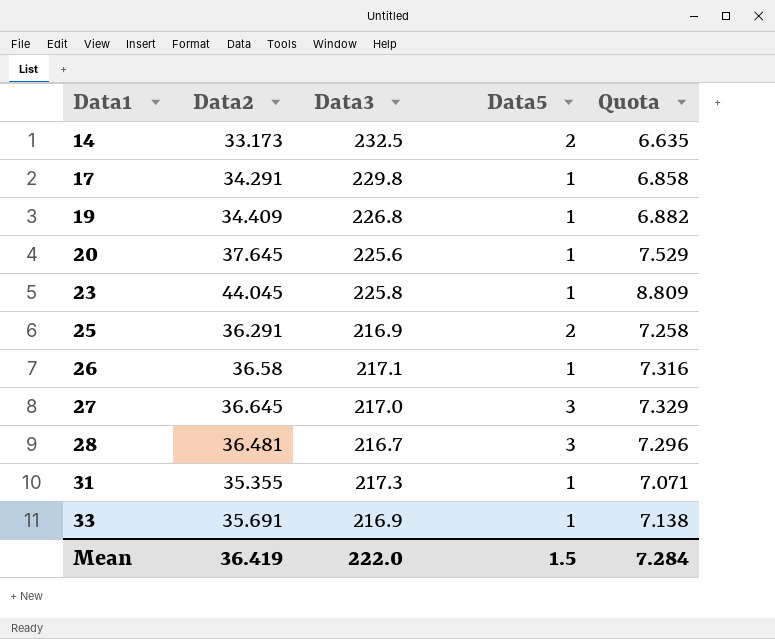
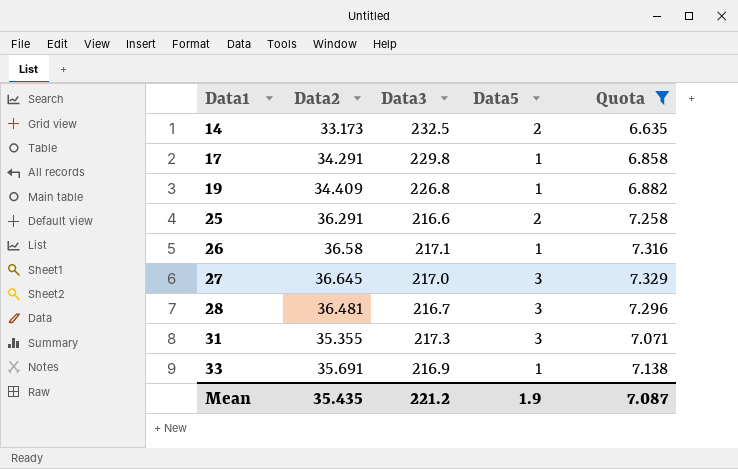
filter: none -> Quota <= 7.329
25 | Data3: 216.9 -> 216.6
31 | Data5: 1 -> 3
Mean | Data2: 36.419 -> 35.435
Mean | Data3: 222.0 -> 221.2
Mean | Data5: 1.5 -> 1.9
Mean | Quota: 7.284 -> 7.087

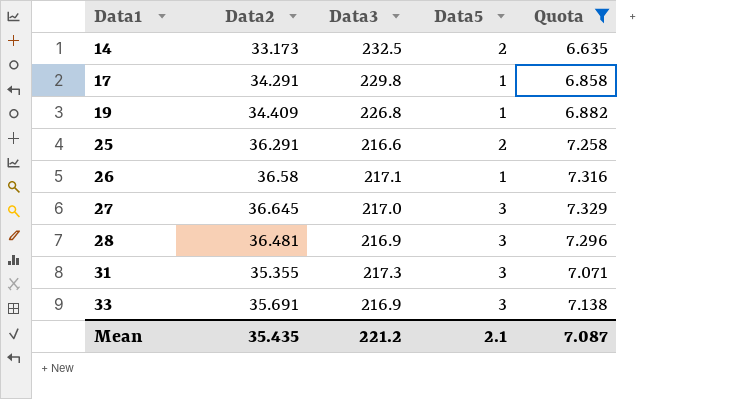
28 | Data3: 216.7 -> 216.9
33 | Data5: 1 -> 3
Mean | Data5: 1.9 -> 2.1

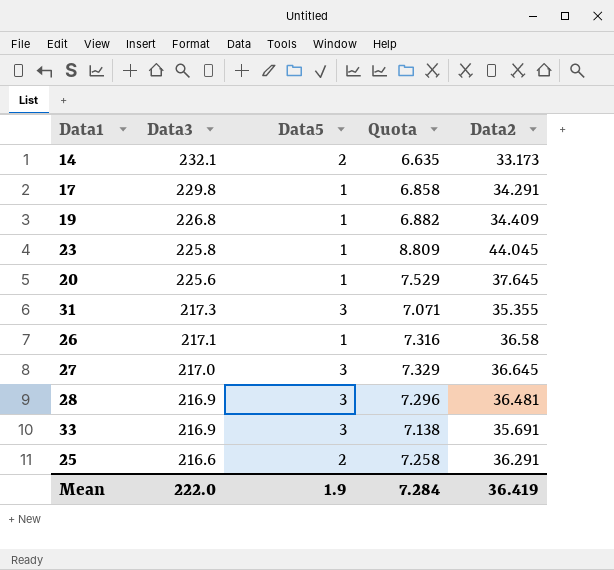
filter: Quota <= 7.329 -> none
row order: Data1 ascending -> Data3 descending
column Data2 | position: 2 -> 5
14 | Data3: 232.5 -> 232.1
Mean | Data3: 221.2 -> 222.0
Mean | Data5: 2.1 -> 1.9
Mean | Quota: 7.087 -> 7.284
Mean | Data2: 35.435 -> 36.419

